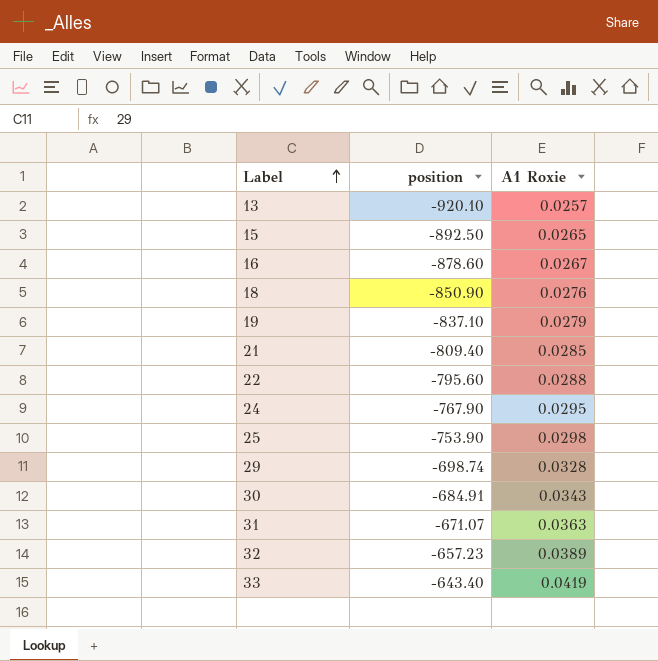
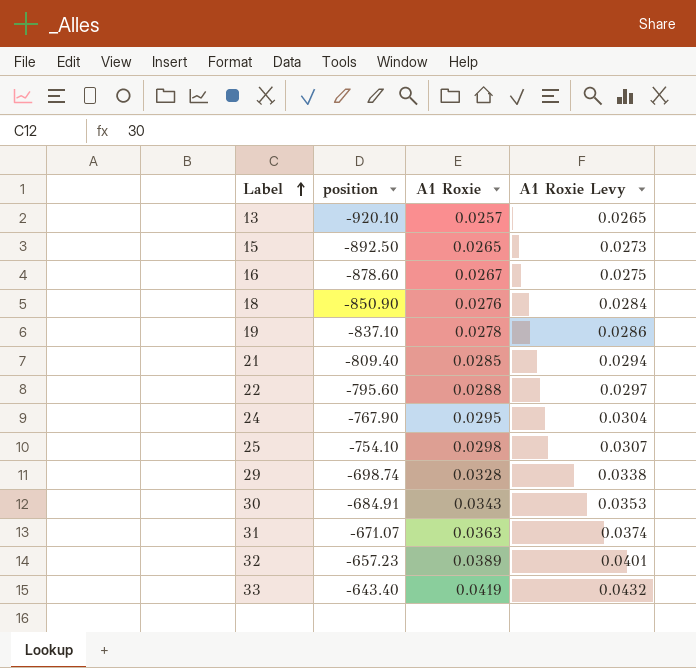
column A1 Roxie Levy | formula: none -> [A1 Roxie] * 1.03
19 | A1 Roxie: 0.0279 -> 0.0278
25 | position: -753.90 -> -754.10

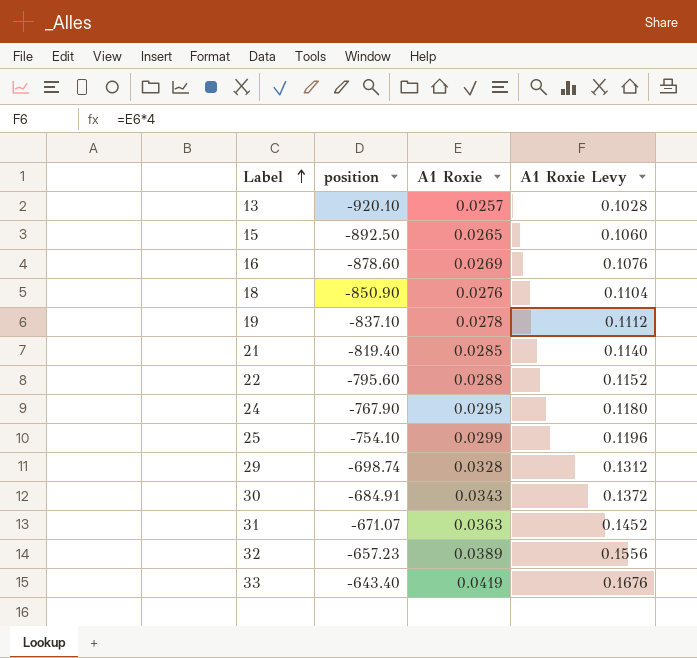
column A1 Roxie Levy | formula: [A1 Roxie] * 1.03 -> [A1 Roxie] * 4
16 | A1 Roxie: 0.0267 -> 0.0269
21 | position: -809.40 -> -819.40
25 | A1 Roxie: 0.0298 -> 0.0299

